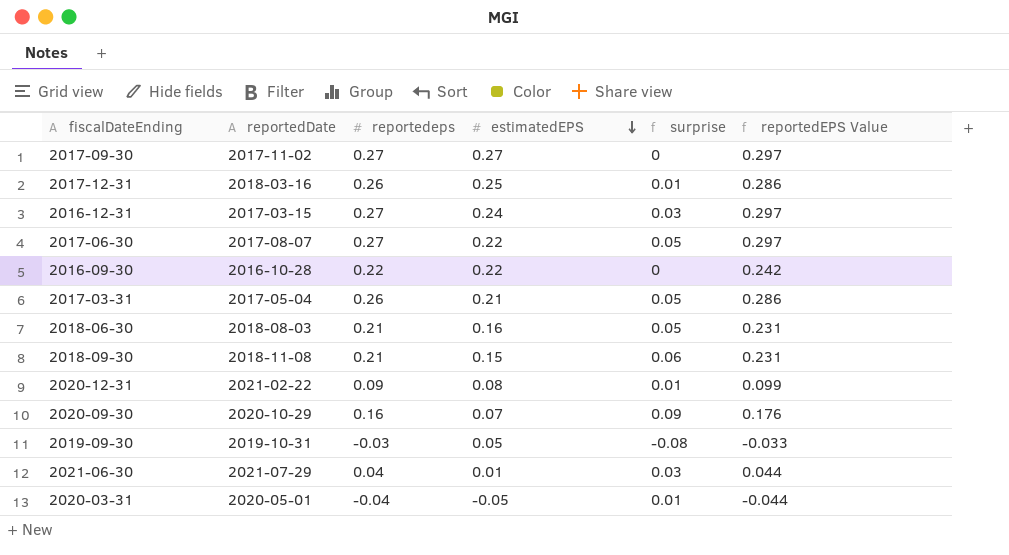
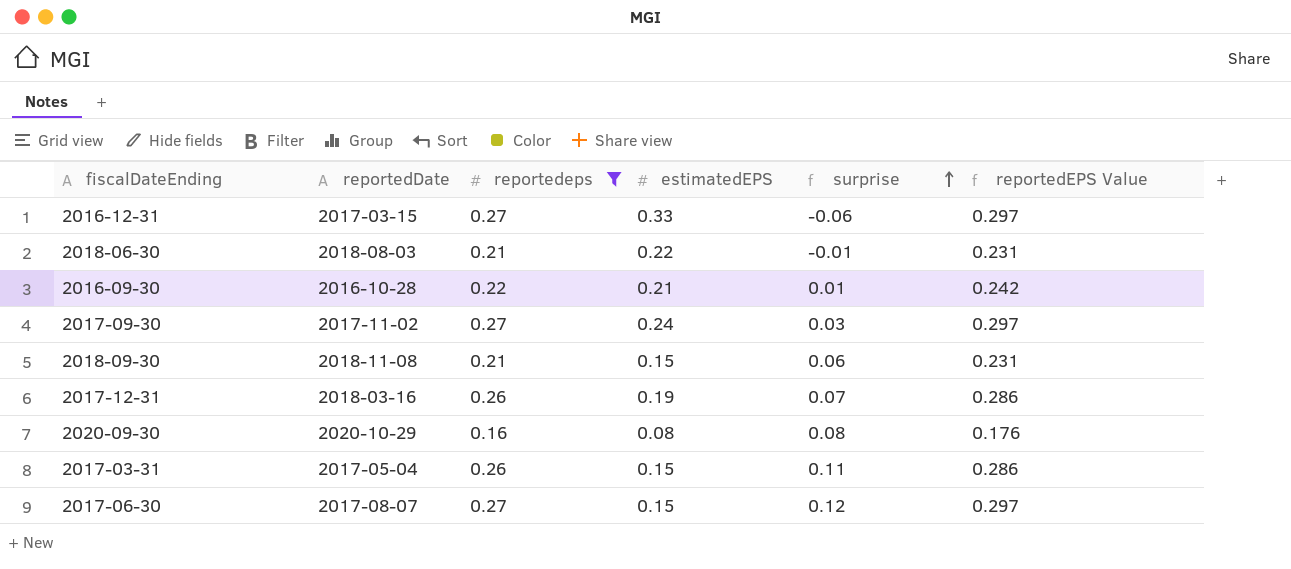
filter: none -> reportedeps >= 0.16
row order: estimatedEPS descending -> surprise ascending
2016-12-31 | estimatedEPS: 0.24 -> 0.33
2016-12-31 | surprise: 0.03 -> -0.06
2018-06-30 | estimatedEPS: 0.16 -> 0.22
2018-06-30 | surprise: 0.05 -> -0.01
2016-09-30 | estimatedEPS: 0.22 -> 0.21
2016-09-30 | surprise: 0 -> 0.01
2017-09-30 | estimatedEPS: 0.27 -> 0.24
2017-09-30 | surprise: 0 -> 0.03
2017-12-31 | estimatedEPS: 0.25 -> 0.19
2017-12-31 | surprise: 0.01 -> 0.07
2020-09-30 | estimatedEPS: 0.07 -> 0.08
2020-09-30 | surprise: 0.09 -> 0.08
2017-03-31 | estimatedEPS: 0.21 -> 0.15
2017-03-31 | surprise: 0.05 -> 0.11
2017-06-30 | estimatedEPS: 0.22 -> 0.15
2017-06-30 | surprise: 0.05 -> 0.12

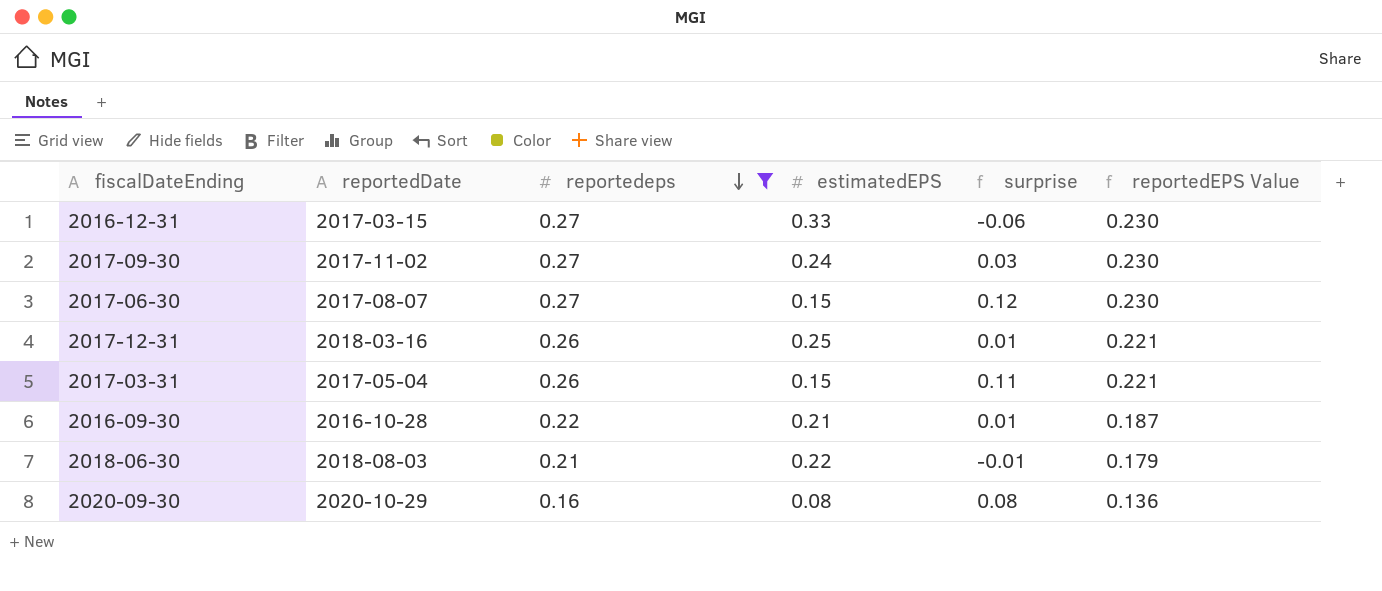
row order: surprise ascending -> reportedeps descending
column reportedEPS Value | formula: [reportedeps] * 1.1 -> [reportedeps] * 0.85
row 2018-09-30: 2018-11-08 | 0.21 | 0.15 | 0.06 | 0.231 -> none
2017-12-31 | estimatedEPS: 0.19 -> 0.25
2017-12-31 | surprise: 0.07 -> 0.01

